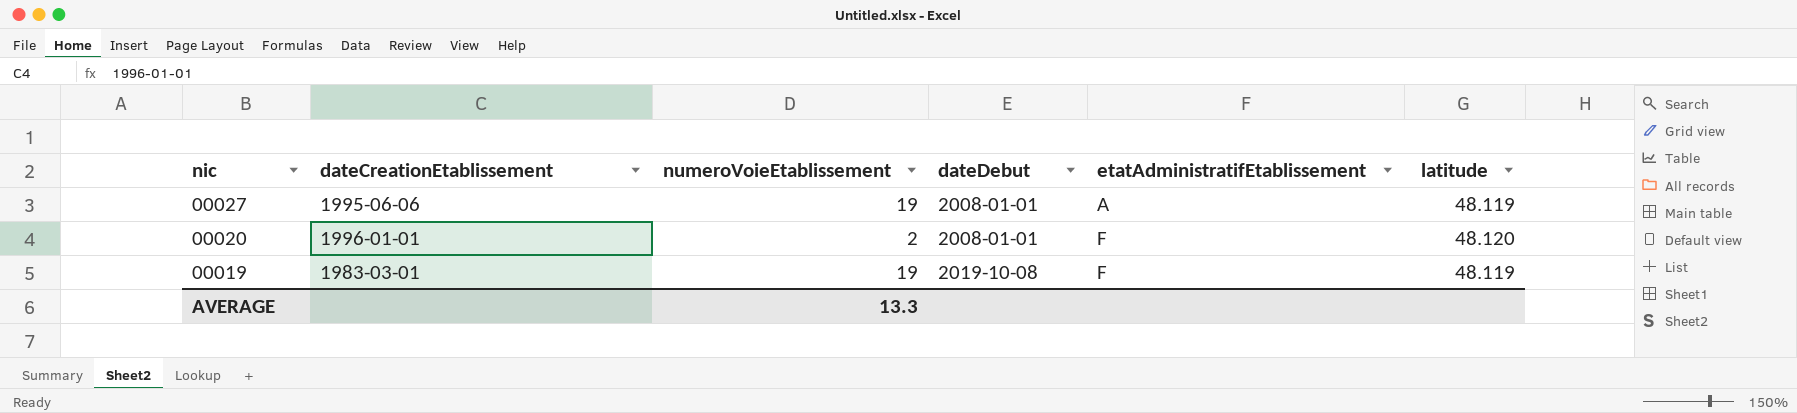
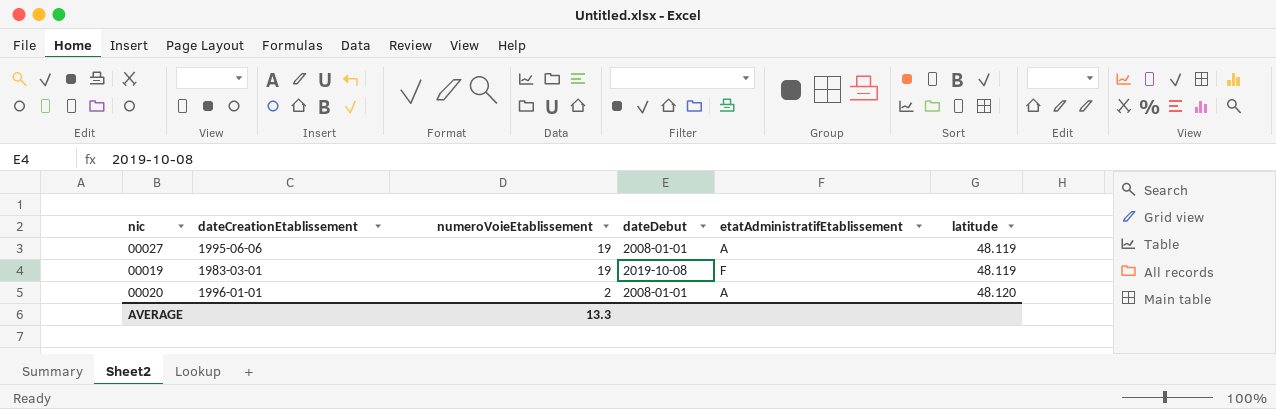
row order: nic descending -> numeroVoieEtablissement descending
00020 | etatAdministratifEtablissement: F -> A

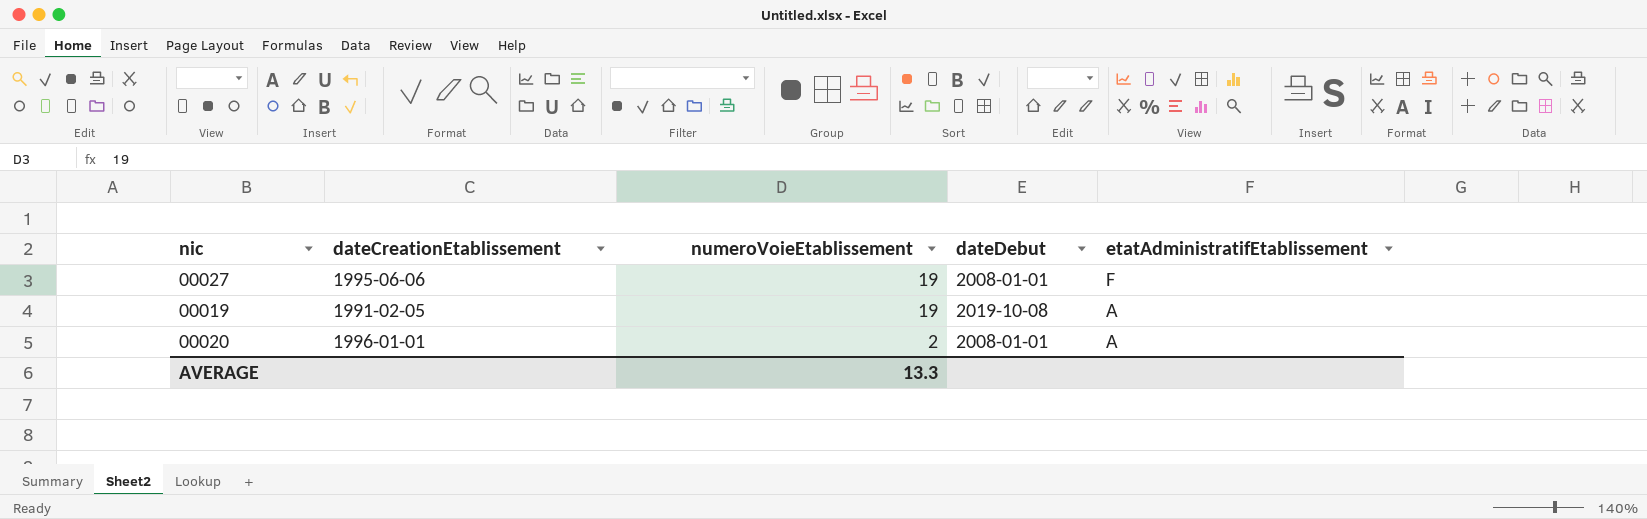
column latitude | position: 6 -> none
00027 | etatAdministratifEtablissement: A -> F
00019 | dateCreationEtablissement: 1983-03-01 -> 1991-02-05
00019 | etatAdministratifEtablissement: F -> A

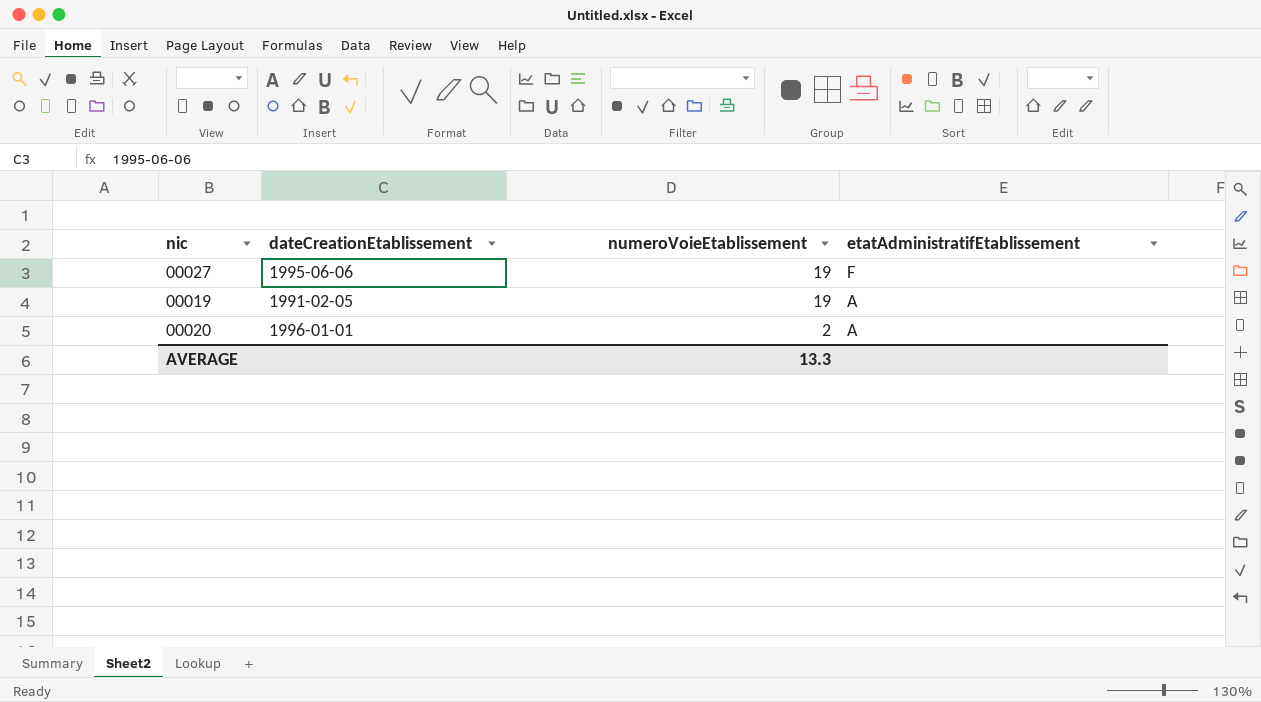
column dateDebut | position: 4 -> none

